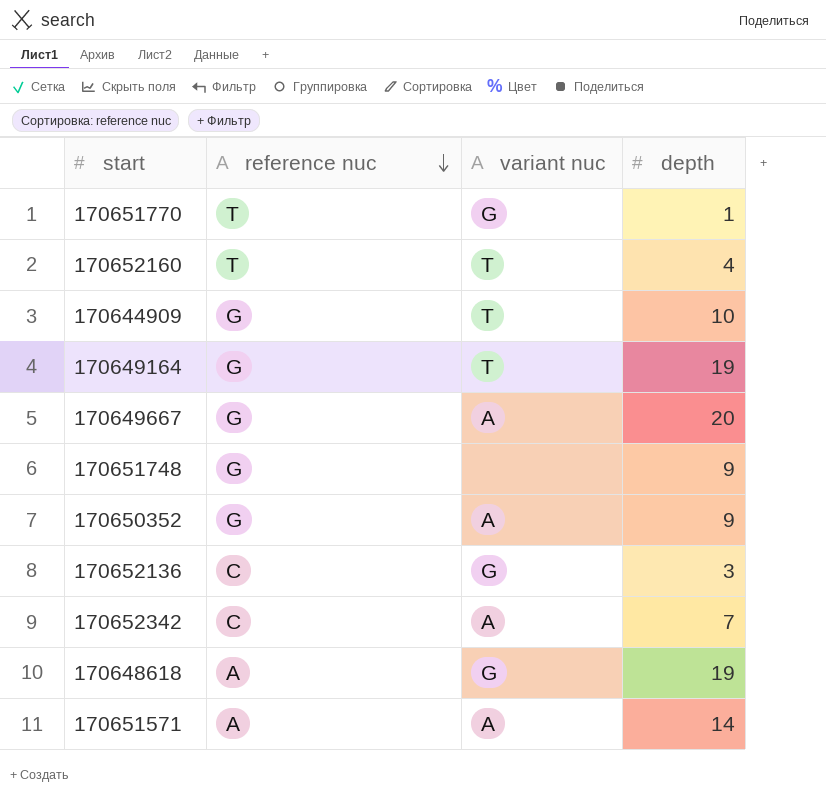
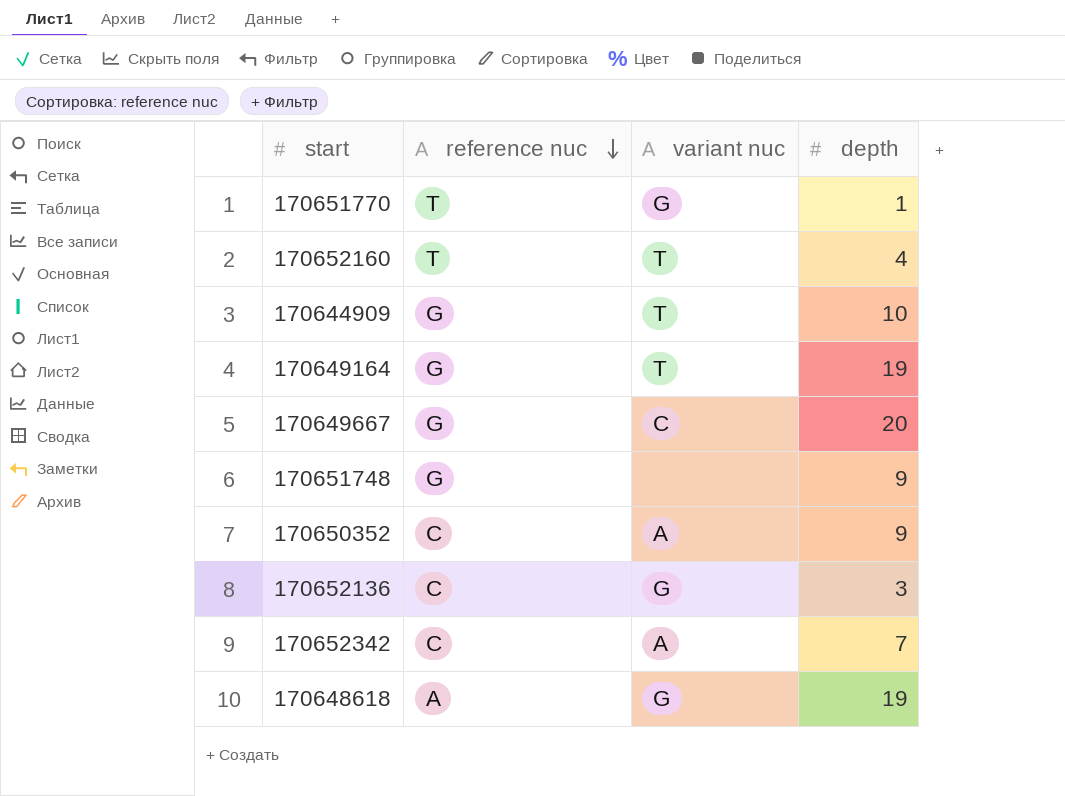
row 170651571: A | A | 14 -> none
170649667 | variant nuc: A -> C
170650352 | reference nuc: G -> C

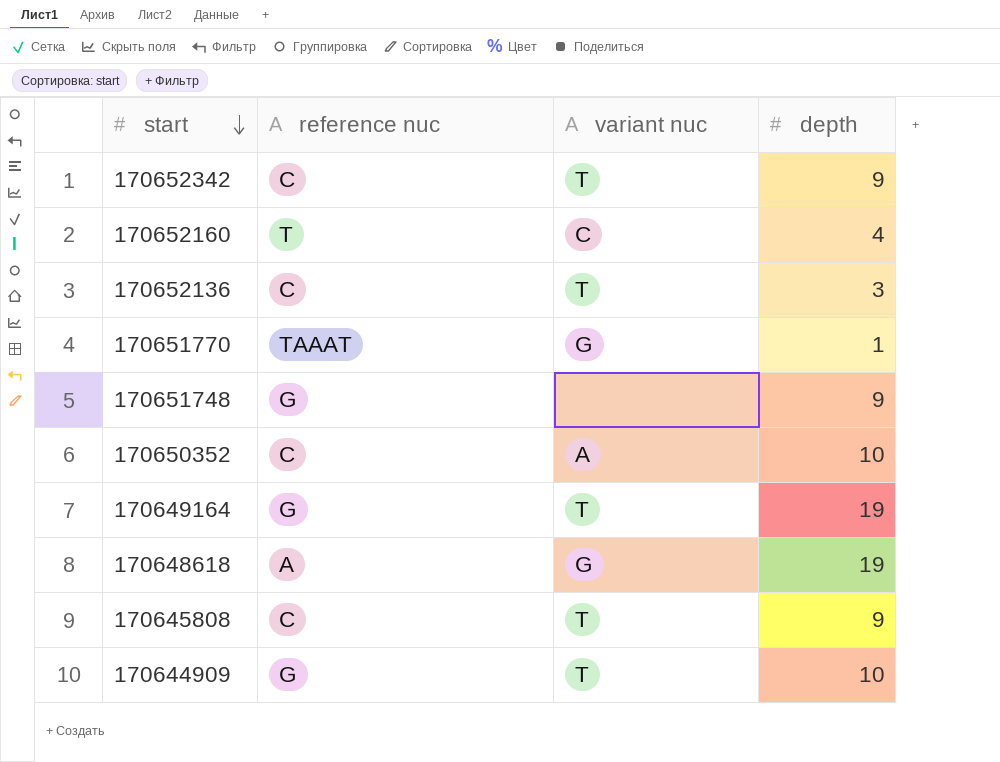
row order: reference nuc descending -> start descending
row 170649667: G | C | 20 -> none
170652342 | variant nuc: A -> T
170652342 | depth: 7 -> 9
170652160 | variant nuc: T -> C
170652136 | variant nuc: G -> T
170651770 | reference nuc: T -> TAAAT
170650352 | depth: 9 -> 10
row 170645808: none -> C | T | 9

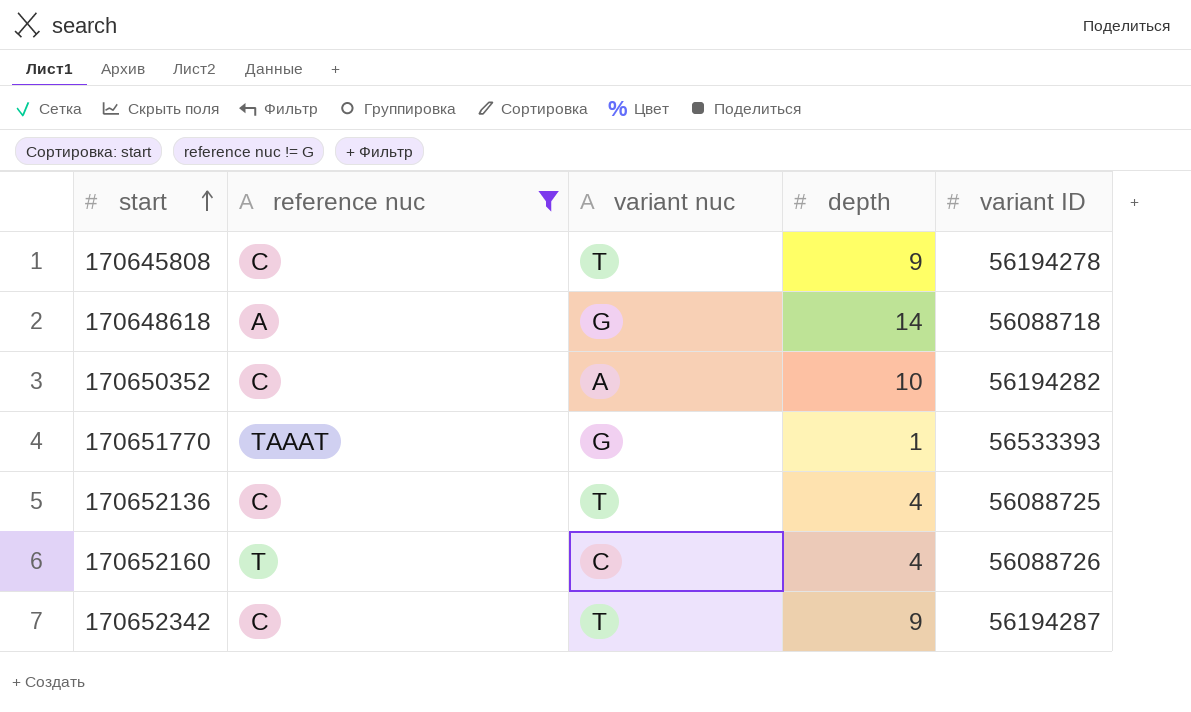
filter: none -> reference nuc != G
row order: start descending -> start ascending
column variant ID | position: none -> 5
170648618 | depth: 19 -> 14
170652136 | depth: 3 -> 4

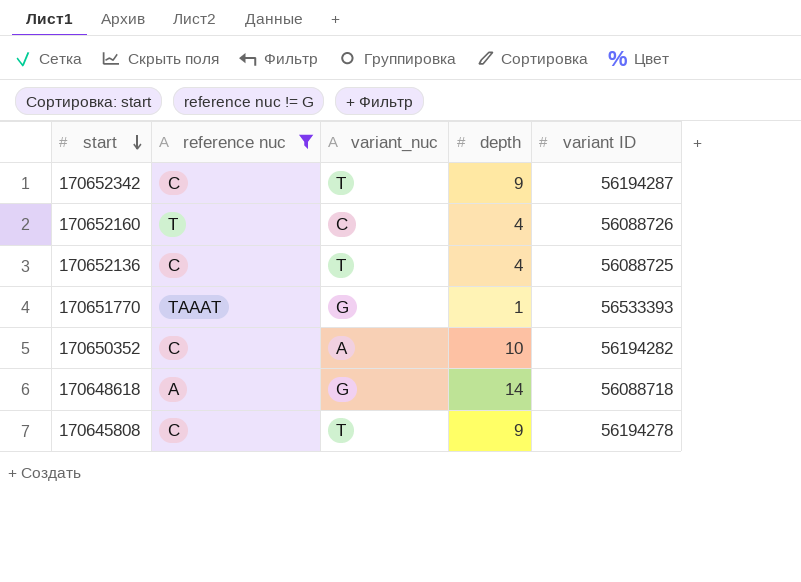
row order: start ascending -> start descending
column name: variant nuc -> variant_nuc

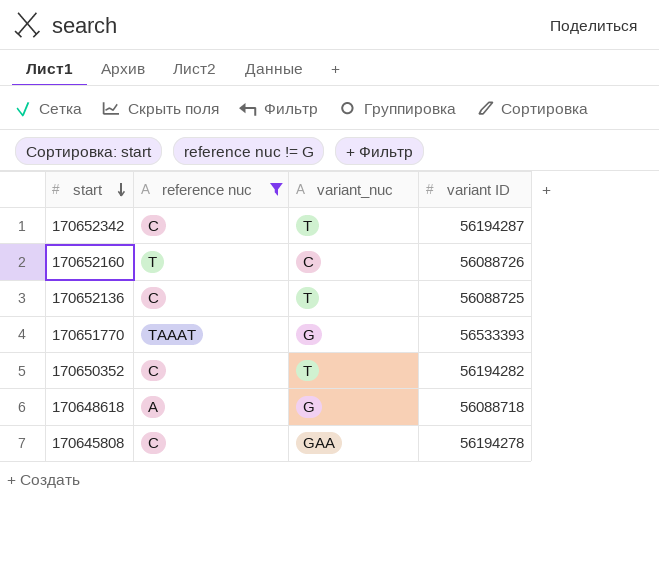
column depth | position: 4 -> none
170650352 | variant_nuc: A -> T
170645808 | variant_nuc: T -> GAA

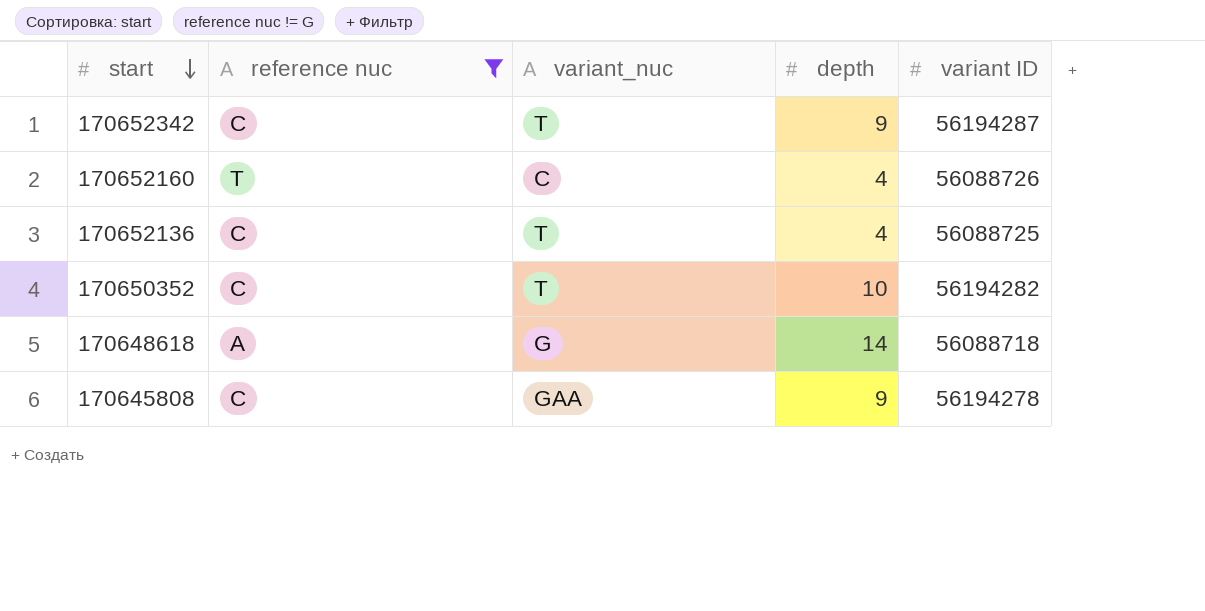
column depth | position: none -> 4
row 170651770: TAAAT | G | 56533393 -> none

